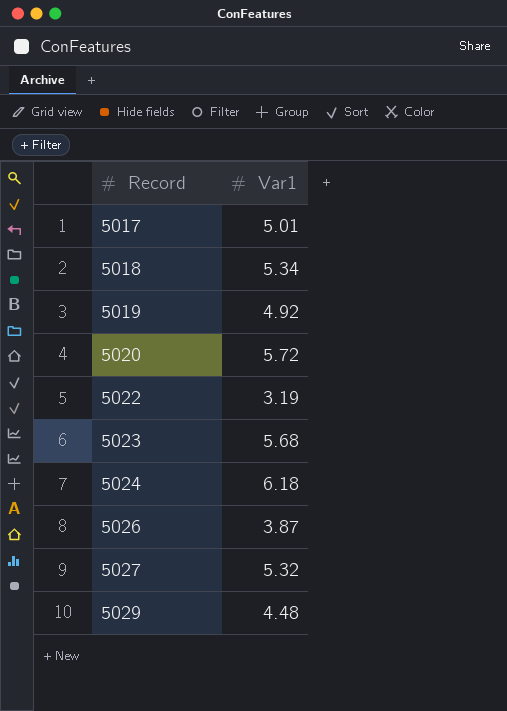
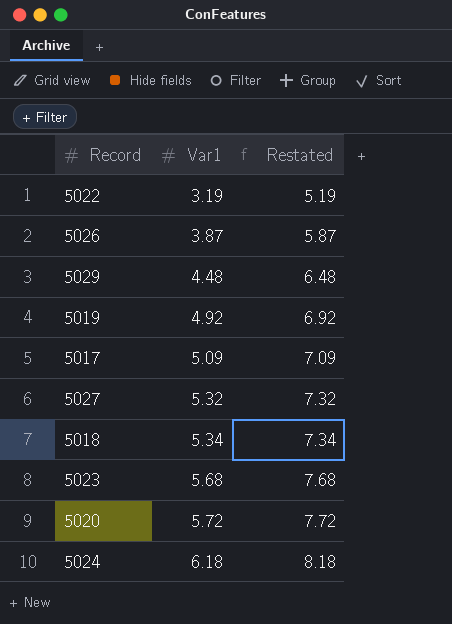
row order: Record ascending -> Var1 ascending
column Restated | formula: none -> [Var1] + 2
5017 | Var1: 5.01 -> 5.09

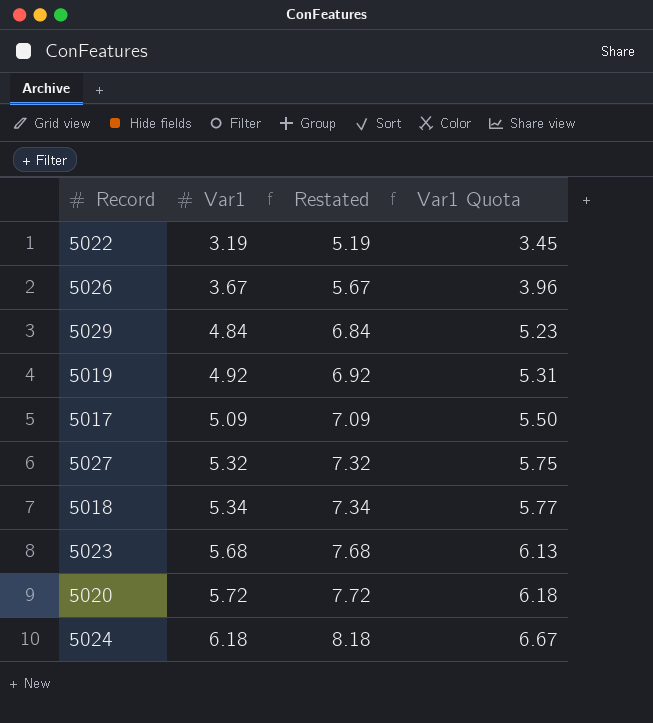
column Var1 Quota | formula: none -> [Var1] * 1.08
5026 | Var1: 3.87 -> 3.67
5026 | Restated: 5.87 -> 5.67
5029 | Var1: 4.48 -> 4.84
5029 | Restated: 6.48 -> 6.84

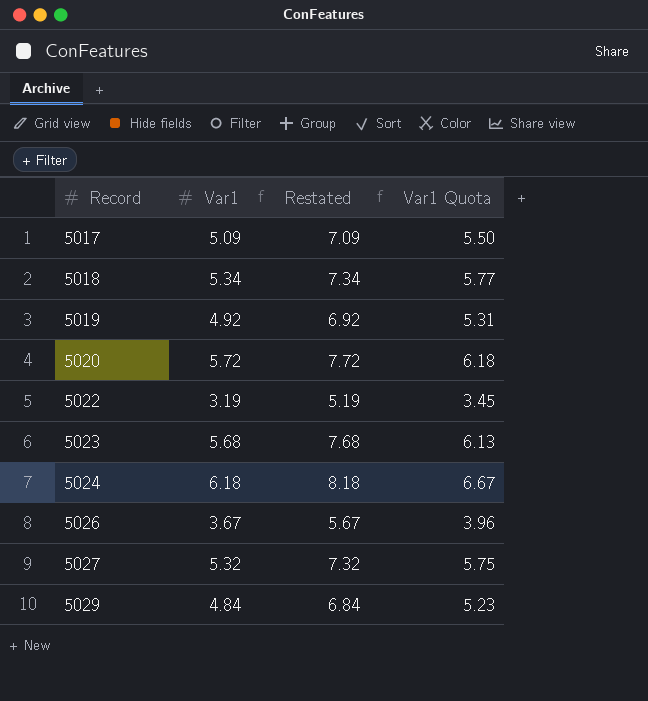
row order: Var1 ascending -> Record ascending

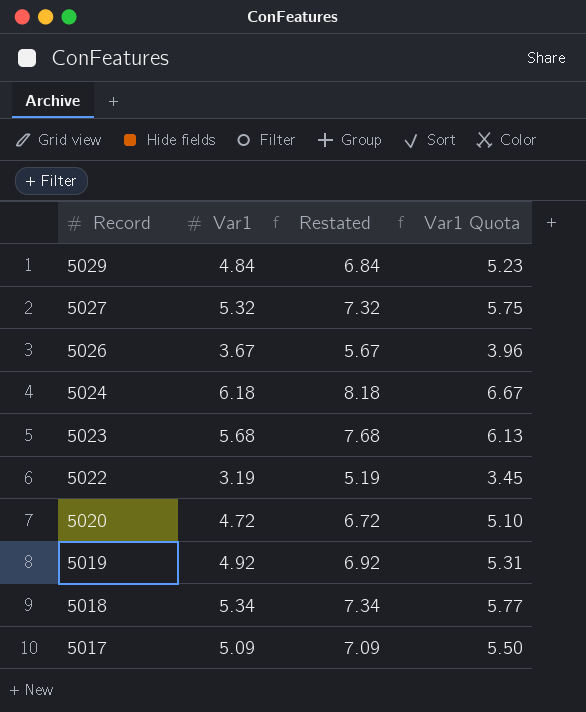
row order: Record ascending -> Record descending
5020 | Var1: 5.72 -> 4.72
5020 | Restated: 7.72 -> 6.72
5020 | Var1 Quota: 6.18 -> 5.10

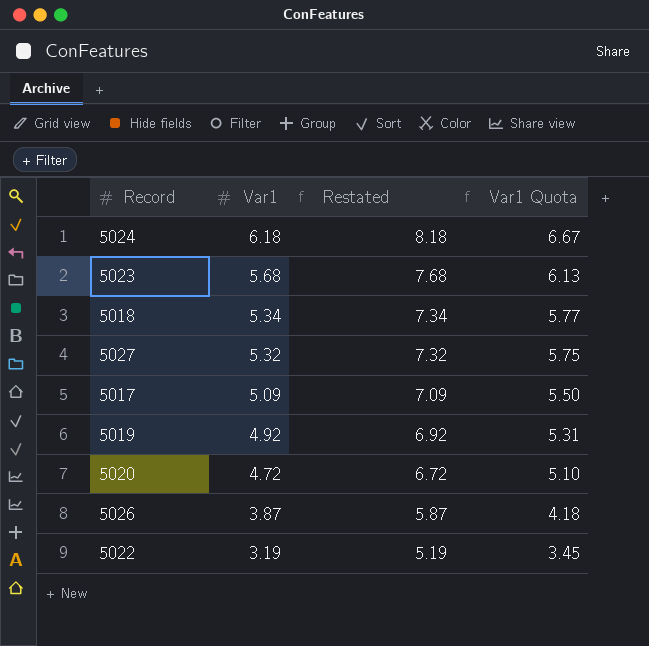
row order: Record descending -> Var1 descending
row 5029: 4.84 | 6.84 | 5.23 -> none
5026 | Var1: 3.67 -> 3.87
5026 | Restated: 5.67 -> 5.87
5026 | Var1 Quota: 3.96 -> 4.18

